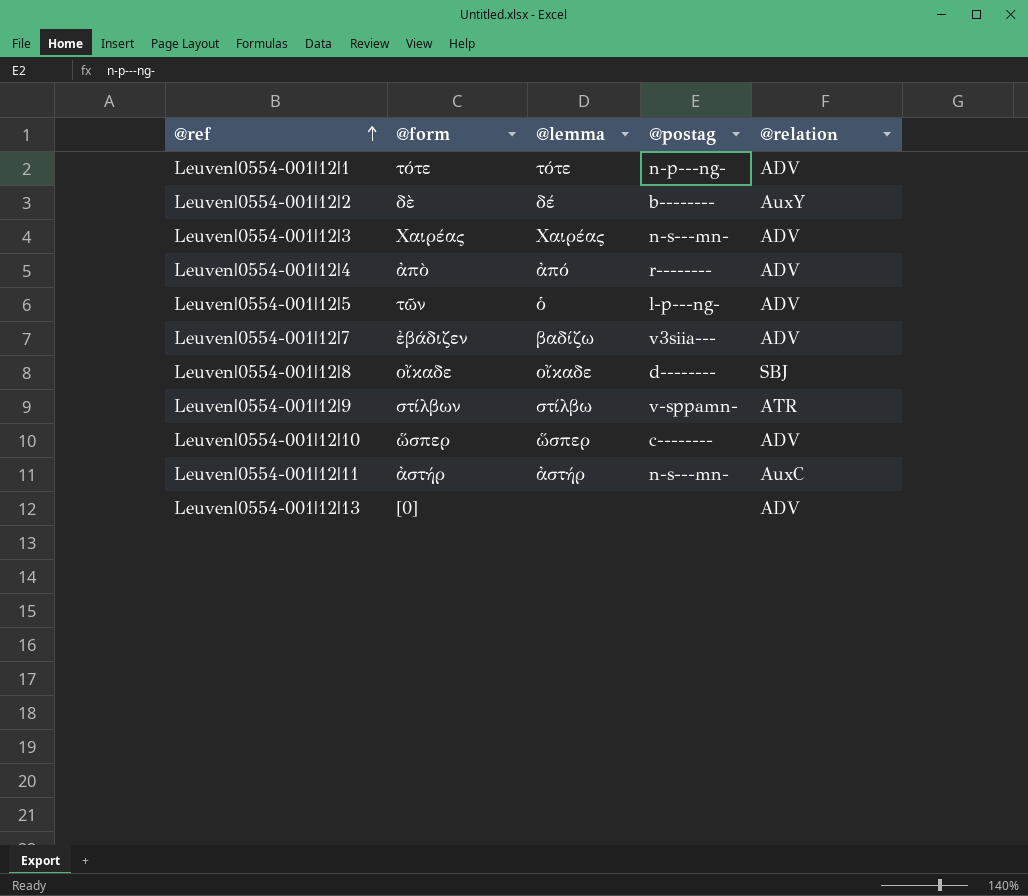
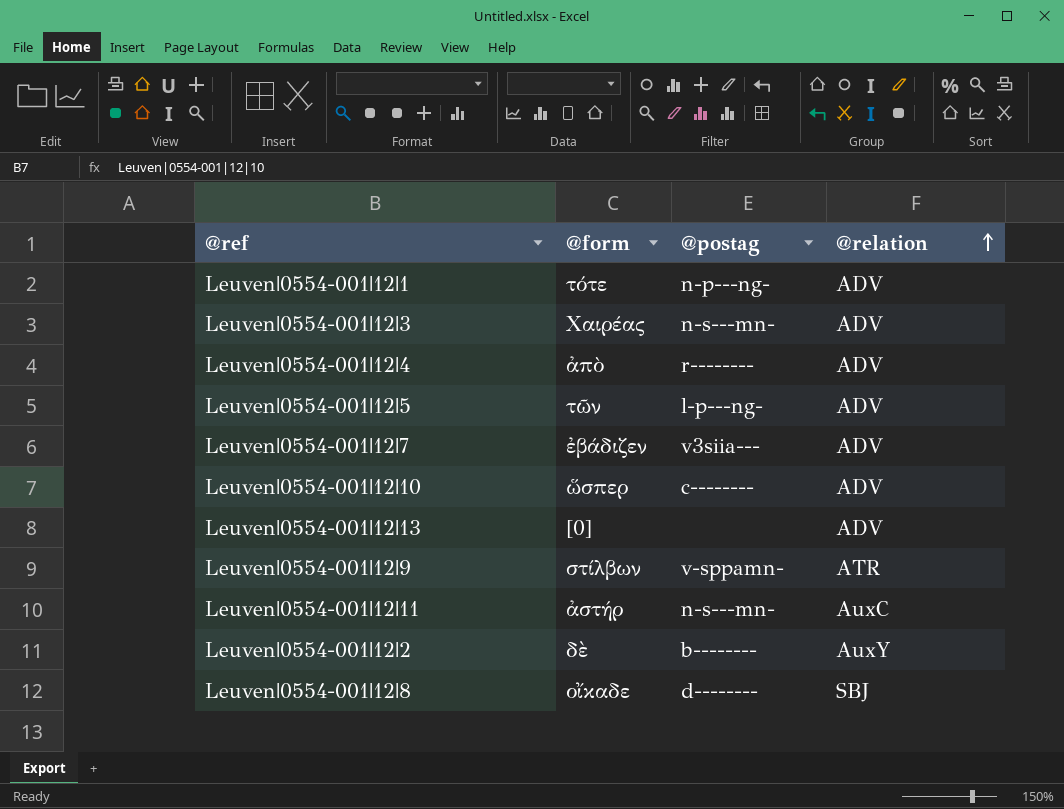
row order: @ref ascending -> @relation ascending
column @lemma | position: 3 -> none

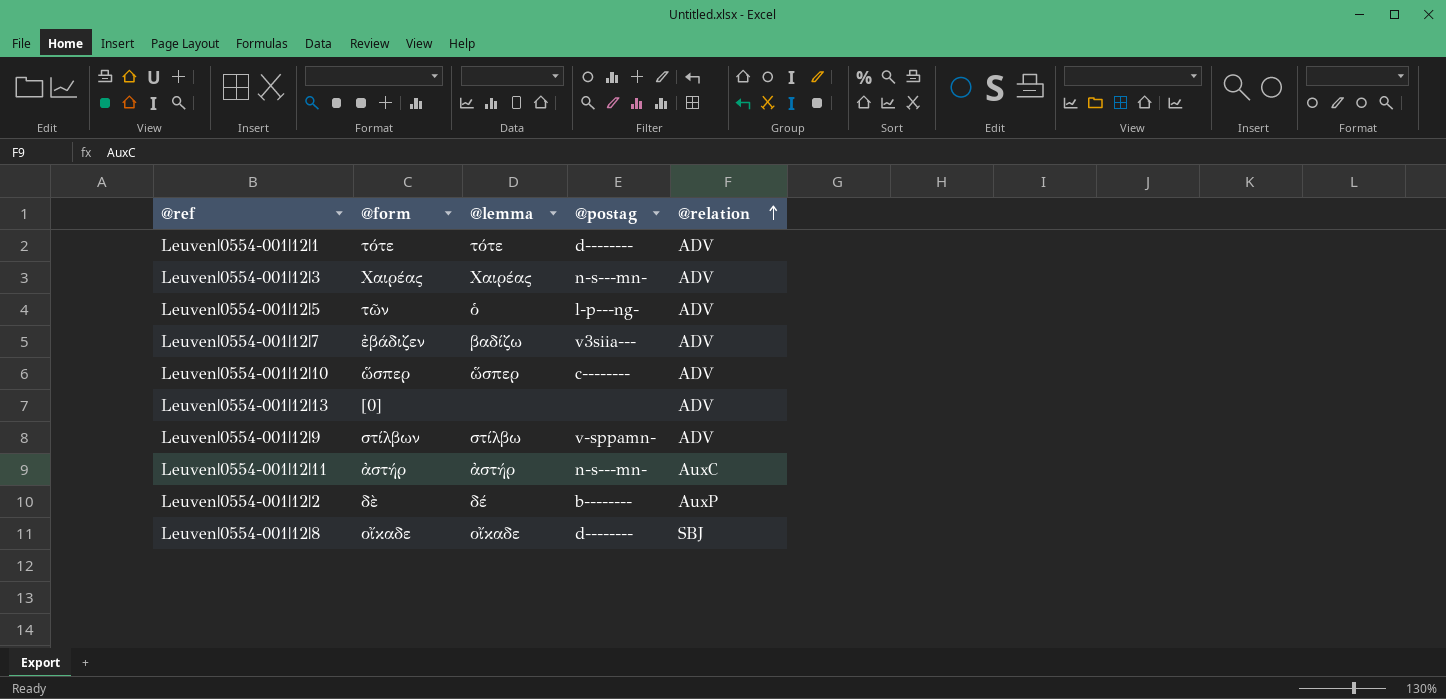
column @lemma | position: none -> 3
row Leuven|0554-001|12|4: ἀπὸ | r-------- | ADV -> none
Leuven|0554-001|12|1 | @postag: n-p---ng- -> d--------
Leuven|0554-001|12|9 | @relation: ATR -> ADV
Leuven|0554-001|12|2 | @relation: AuxY -> AuxP

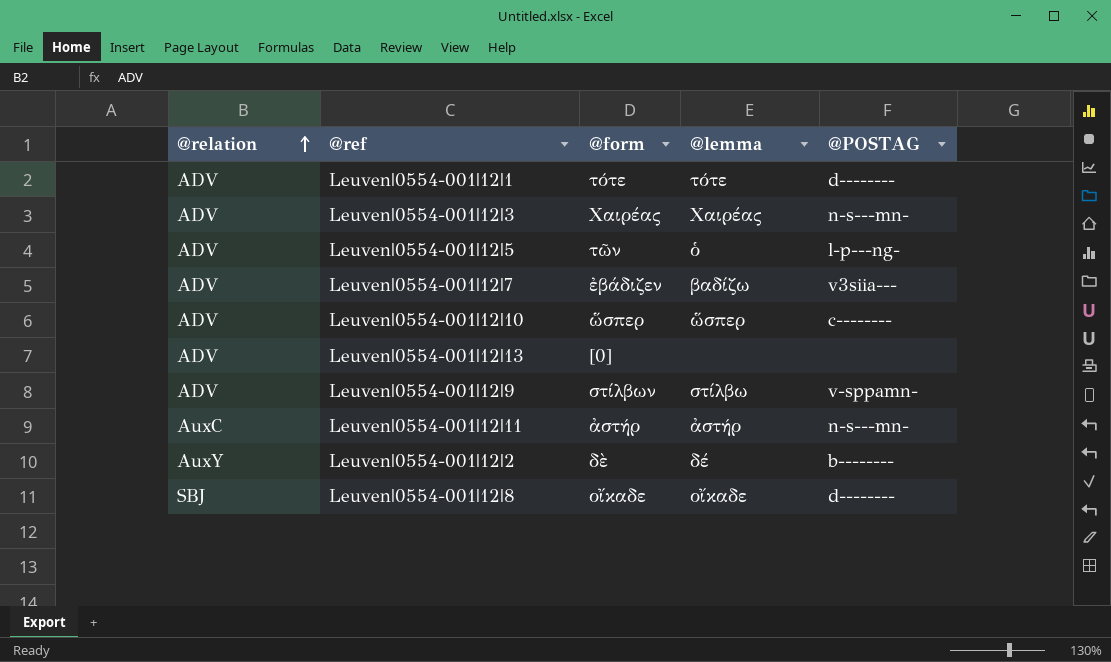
column @relation | position: 5 -> 1
column name: @postag -> @POSTAG
Leuven|0554-001|12|2 | @relation: AuxP -> AuxY

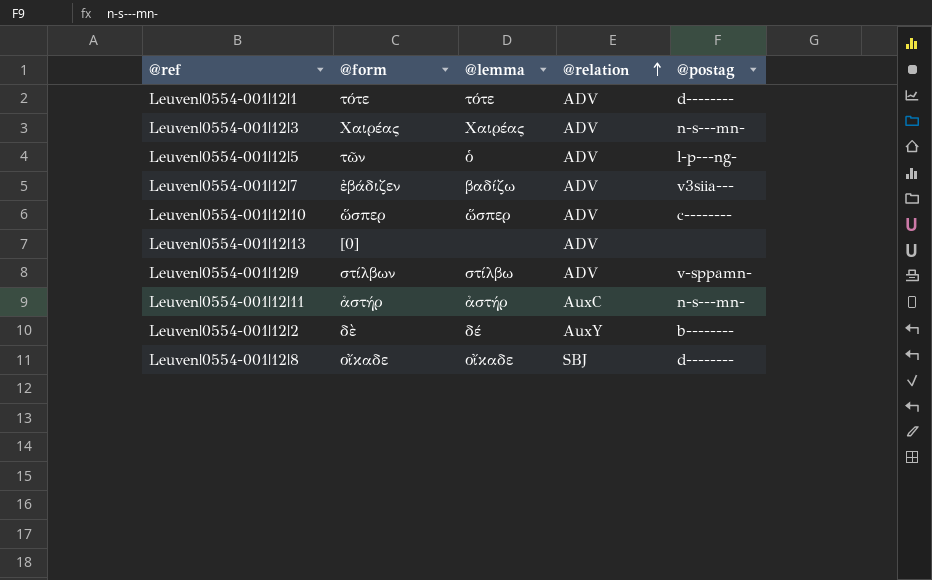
column @relation | position: 1 -> 4
column name: @POSTAG -> @postag

